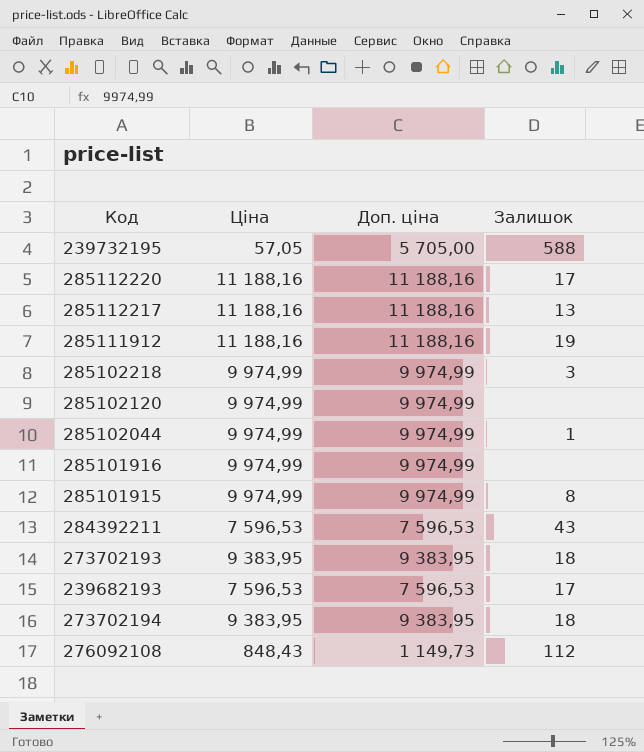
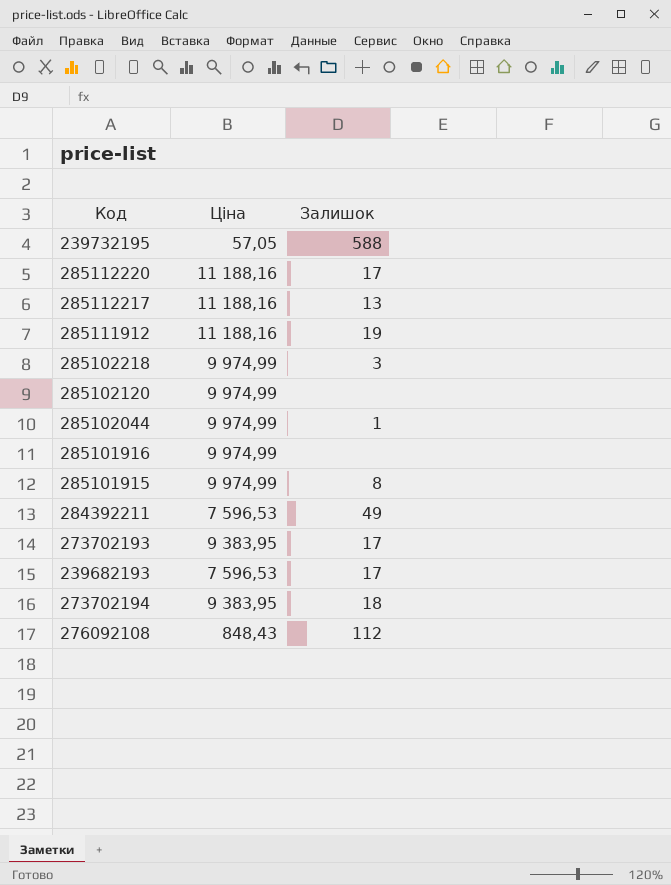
column Доп. ціна | position: 3 -> none
284392211 | Залишок: 43 -> 49
273702193 | Залишок: 18 -> 17

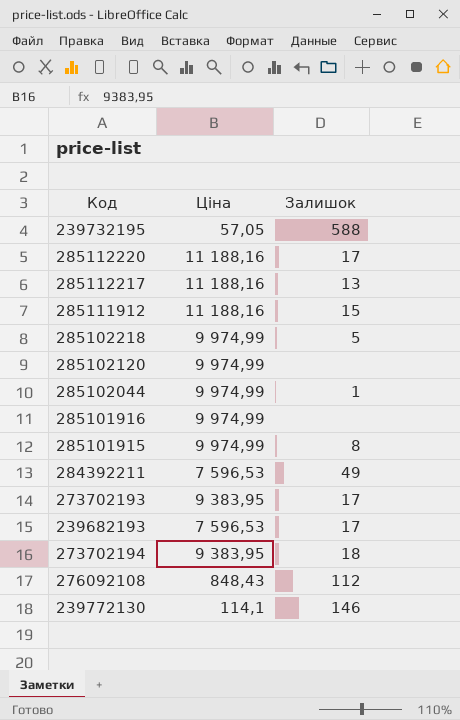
285111912 | Залишок: 19 -> 15
285102218 | Залишок: 3 -> 5
row 239772130: none -> 114,1 | 146

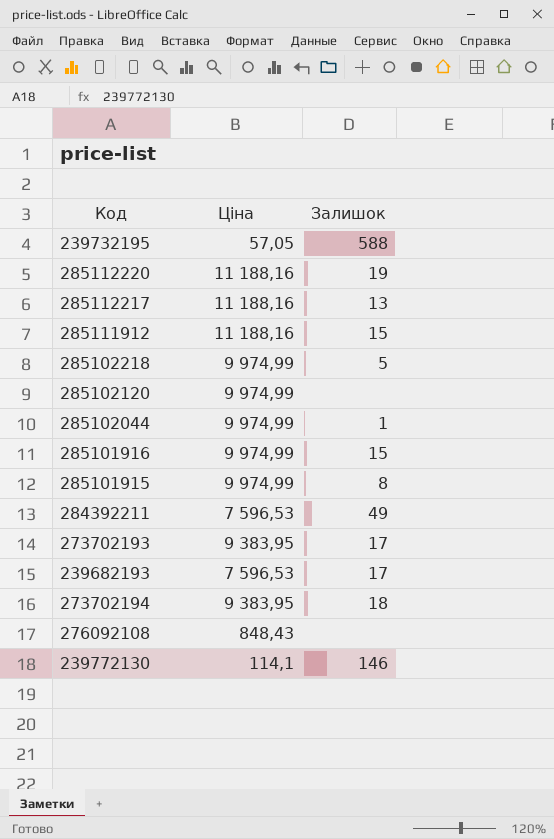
285112220 | Залишок: 17 -> 19
285101916 | Залишок: none -> 15
276092108 | Залишок: 112 -> none

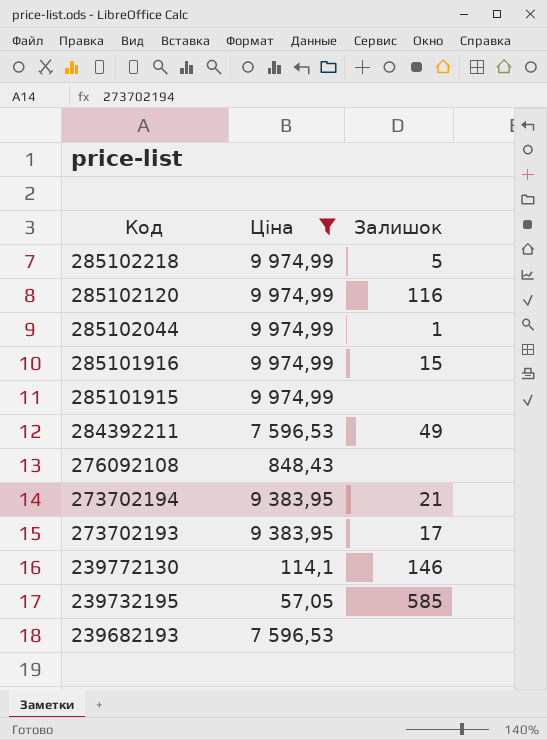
filter: none -> Ціна != 11 188,16
row order: none -> Код descending
285102120 | Залишок: none -> 116
285101915 | Залишок: 8 -> none
273702194 | Залишок: 18 -> 21
239732195 | Залишок: 588 -> 585
239682193 | Залишок: 17 -> none

